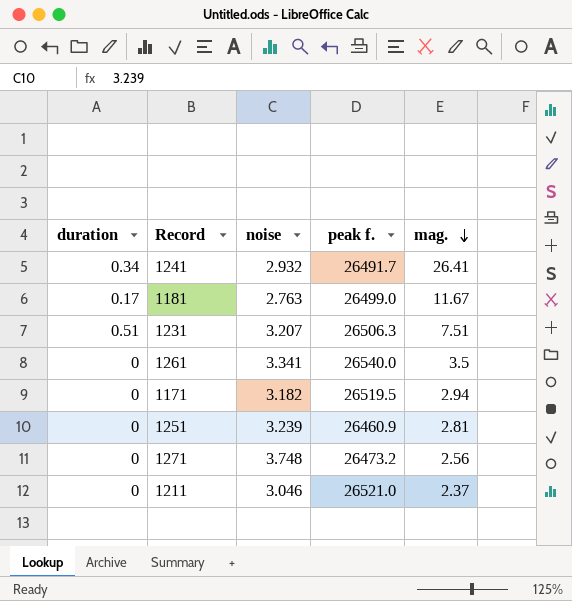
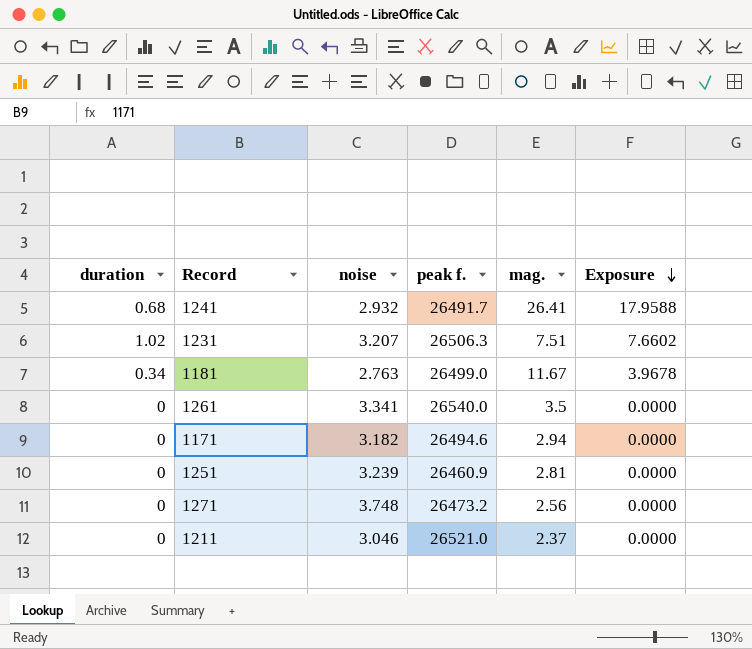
row order: mag. descending -> Exposure descending
column Exposure | formula: none -> [duration] * [mag.]
1241 | duration: 0.34 -> 0.68
1231 | duration: 0.51 -> 1.02
1181 | duration: 0.17 -> 0.34
1171 | peak f.: 26519.5 -> 26494.6

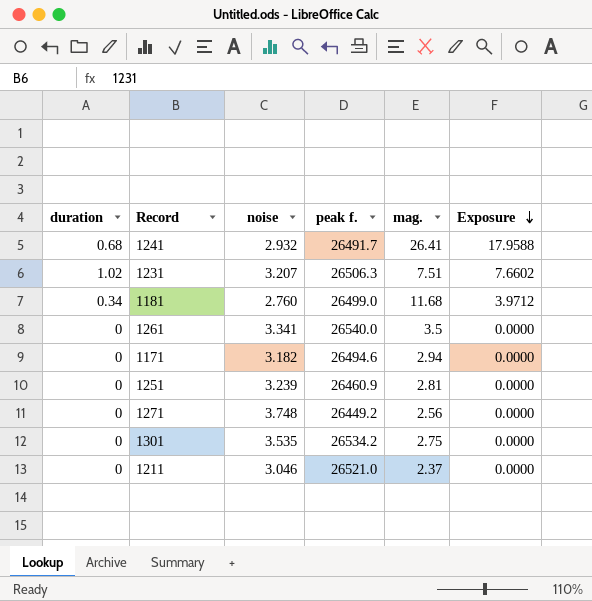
1181 | noise: 2.763 -> 2.760
1181 | mag.: 11.67 -> 11.68
1181 | Exposure: 3.9678 -> 3.9712
1271 | peak f.: 26473.2 -> 26449.2
row 1301: none -> 0 | 3.535 | 26534.2 | 2.75 | 0.0000

